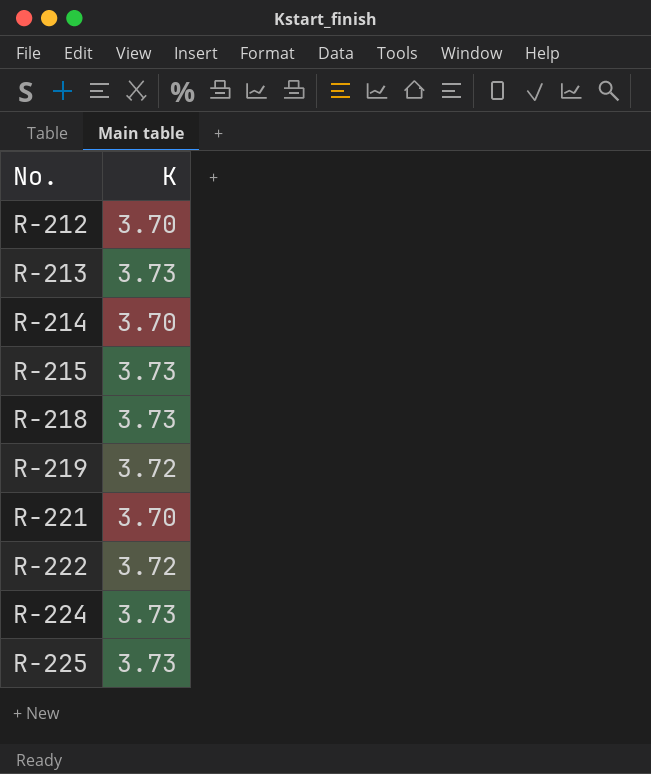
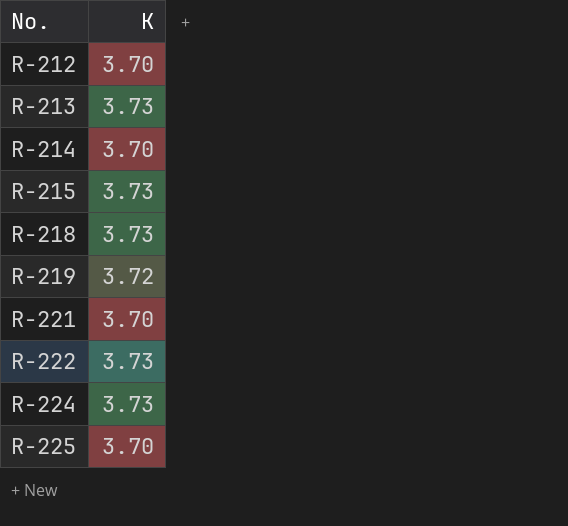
R-222 | K: 3.72 -> 3.73
R-225 | K: 3.73 -> 3.70

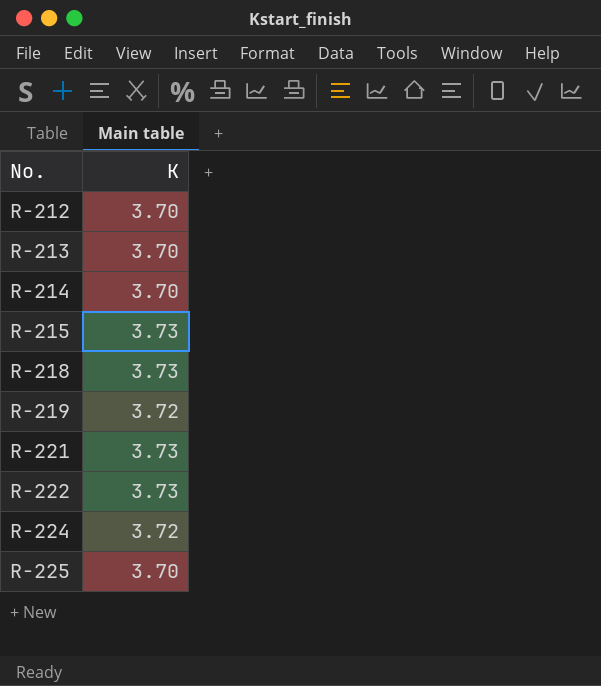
R-213 | K: 3.73 -> 3.70
R-221 | K: 3.70 -> 3.73
R-224 | K: 3.73 -> 3.72

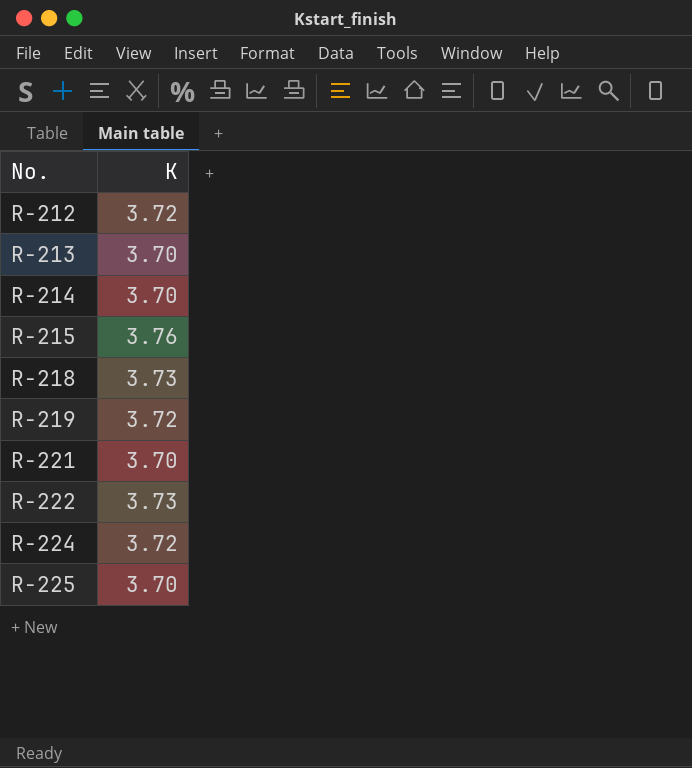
R-212 | K: 3.70 -> 3.72
R-215 | K: 3.73 -> 3.76
R-221 | K: 3.73 -> 3.70

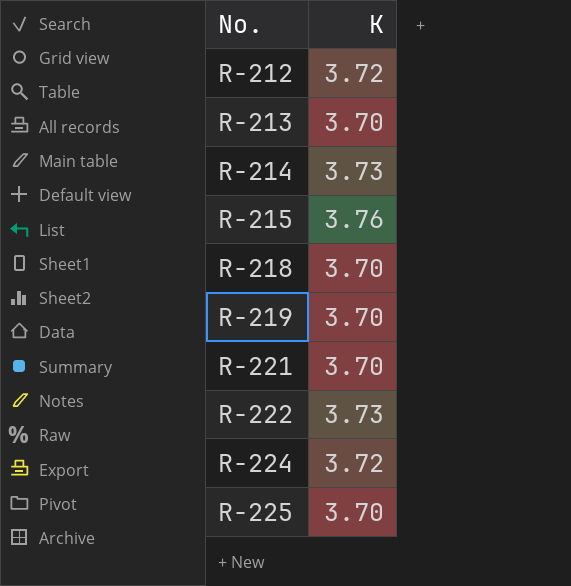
R-214 | K: 3.70 -> 3.73
R-218 | K: 3.73 -> 3.70
R-219 | K: 3.72 -> 3.70

